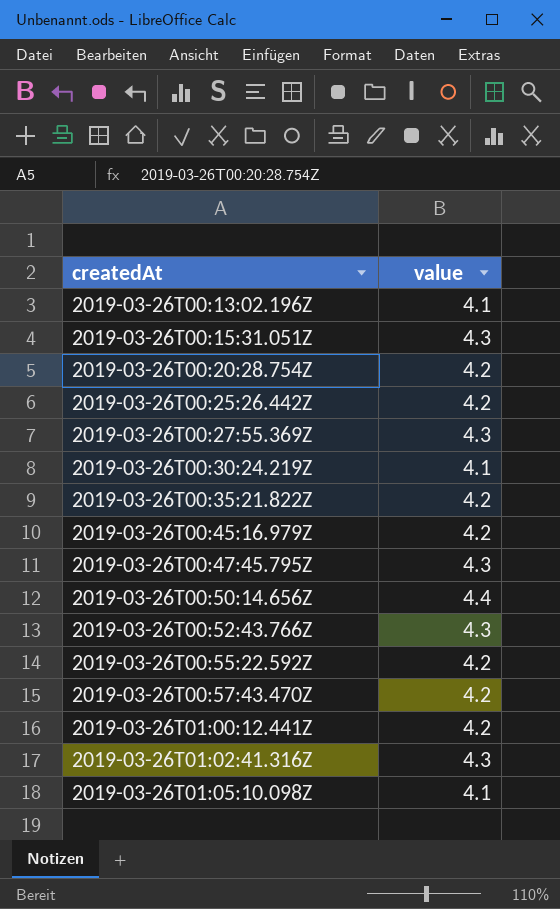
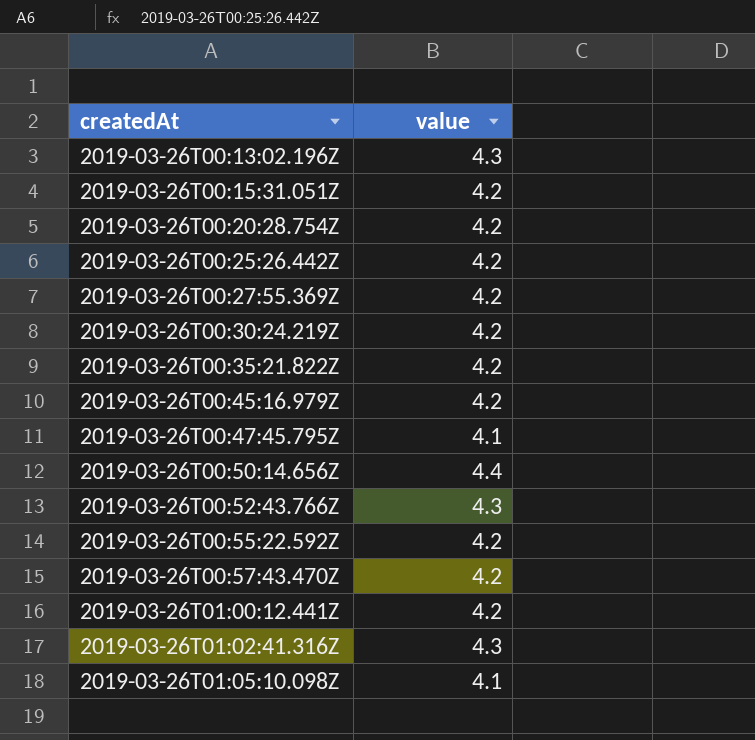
2019-03-26T00:13:02.196Z | value: 4.1 -> 4.3
2019-03-26T00:15:31.051Z | value: 4.3 -> 4.2
2019-03-26T00:27:55.369Z | value: 4.3 -> 4.2
2019-03-26T00:30:24.219Z | value: 4.1 -> 4.2
2019-03-26T00:47:45.795Z | value: 4.3 -> 4.1

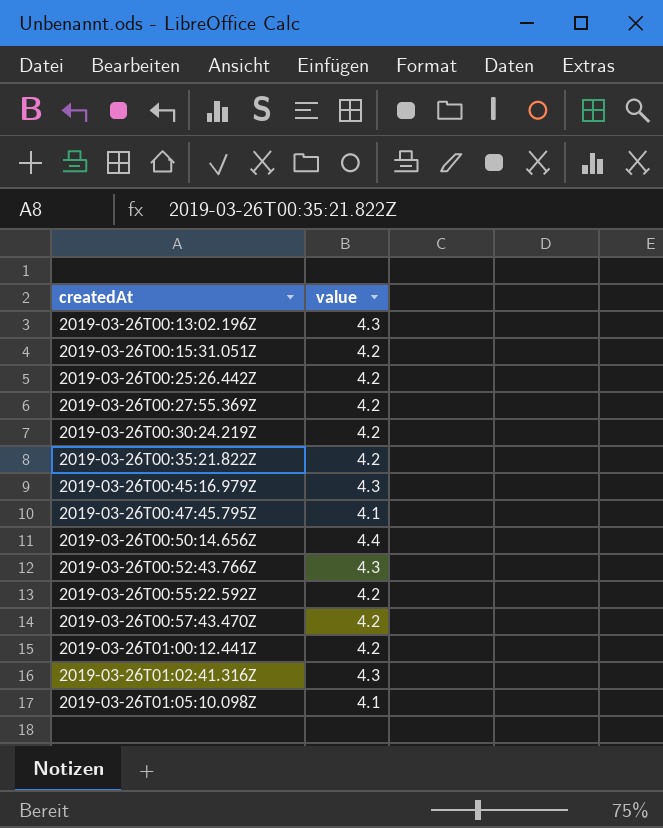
row 2019-03-26T00:20:28.754Z: 4.2 -> none
2019-03-26T00:45:16.979Z | value: 4.2 -> 4.3

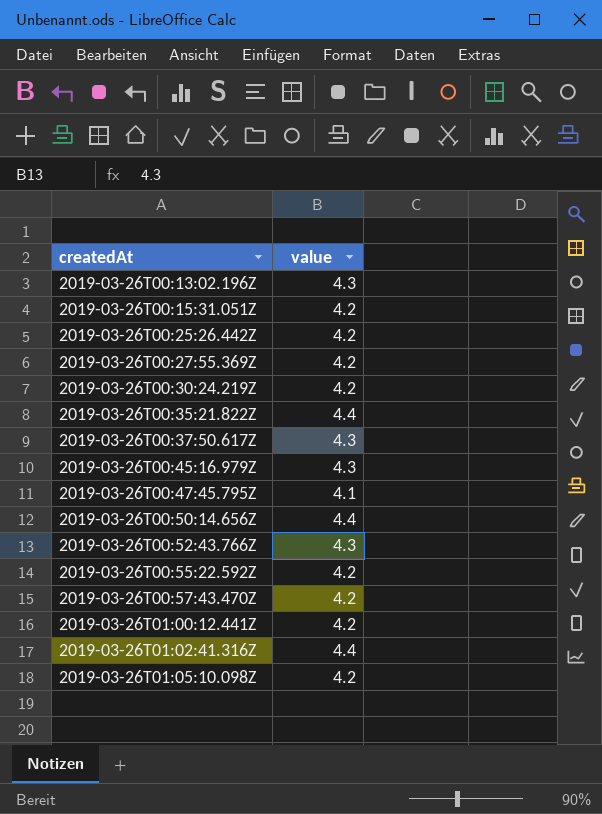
2019-03-26T00:35:21.822Z | value: 4.2 -> 4.4
row 2019-03-26T00:37:50.617Z: none -> 4.3
2019-03-26T01:02:41.316Z | value: 4.3 -> 4.4
2019-03-26T01:05:10.098Z | value: 4.1 -> 4.2

